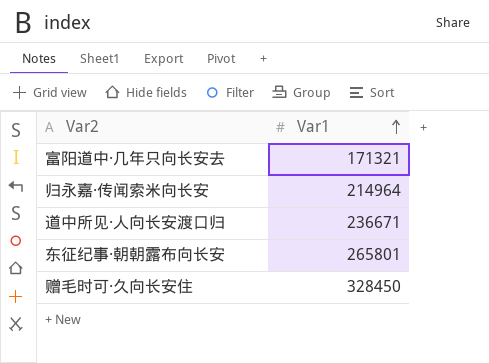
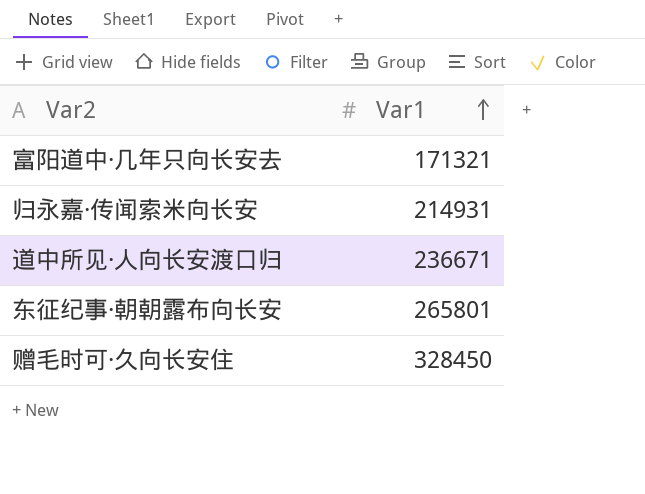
归永嘉·传闻索米向长安 | Var1: 214964 -> 214931

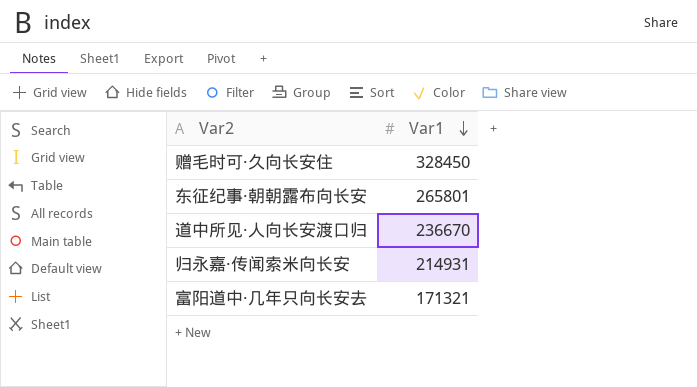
row order: Var1 ascending -> Var1 descending
道中所见·人向长安渡口归 | Var1: 236671 -> 236670

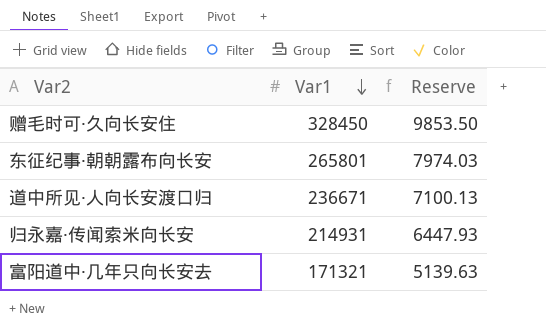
column Reserve | formula: none -> [Var1] * 0.03
道中所见·人向长安渡口归 | Var1: 236670 -> 236671

